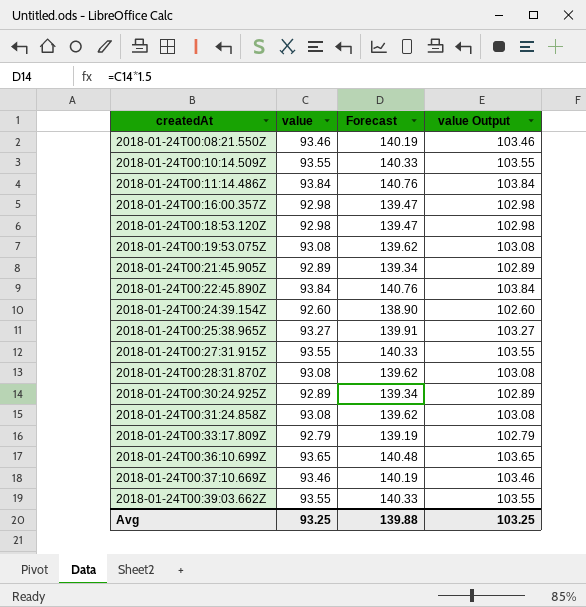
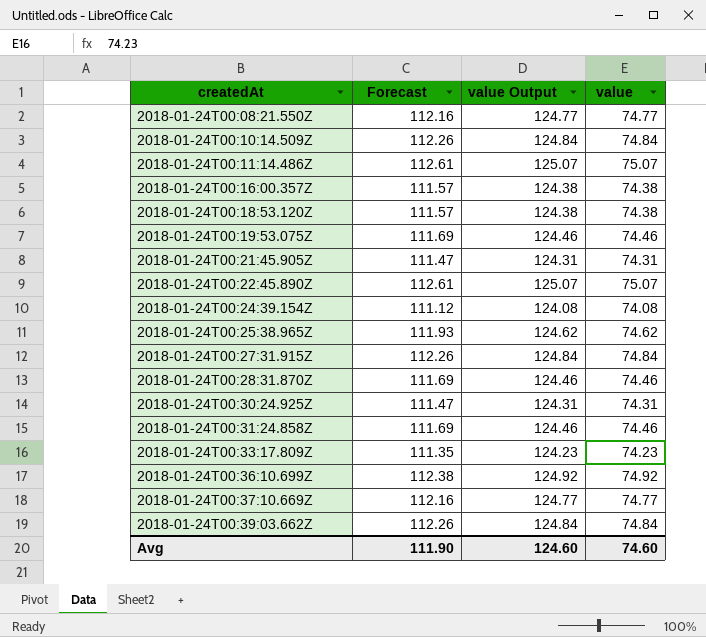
column value Output | formula: [value] + 10 -> [value] + 50
column value | position: 2 -> 4
2018-01-24T00:08:21.550Z | Forecast: 140.19 -> 112.16
2018-01-24T00:08:21.550Z | value: 93.46 -> 74.77
2018-01-24T00:10:14.509Z | Forecast: 140.33 -> 112.26
2018-01-24T00:10:14.509Z | value: 93.55 -> 74.84
2018-01-24T00:11:14.486Z | Forecast: 140.76 -> 112.61
2018-01-24T00:11:14.486Z | value: 93.84 -> 75.07
2018-01-24T00:16:00.357Z | Forecast: 139.47 -> 111.57
2018-01-24T00:16:00.357Z | value: 92.98 -> 74.38
2018-01-24T00:18:53.120Z | Forecast: 139.47 -> 111.57
2018-01-24T00:18:53.120Z | value: 92.98 -> 74.38
2018-01-24T00:19:53.075Z | Forecast: 139.62 -> 111.69
2018-01-24T00:19:53.075Z | value: 93.08 -> 74.46
2018-01-24T00:21:45.905Z | Forecast: 139.34 -> 111.47
2018-01-24T00:21:45.905Z | value: 92.89 -> 74.31
2018-01-24T00:22:45.890Z | Forecast: 140.76 -> 112.61
2018-01-24T00:22:45.890Z | value: 93.84 -> 75.07
2018-01-24T00:24:39.154Z | Forecast: 138.90 -> 111.12
2018-01-24T00:24:39.154Z | value: 92.60 -> 74.08
2018-01-24T00:25:38.965Z | Forecast: 139.91 -> 111.93
2018-01-24T00:25:38.965Z | value: 93.27 -> 74.62
2018-01-24T00:27:31.915Z | Forecast: 140.33 -> 112.26
2018-01-24T00:27:31.915Z | value: 93.55 -> 74.84
2018-01-24T00:28:31.870Z | Forecast: 139.62 -> 111.69
2018-01-24T00:28:31.870Z | value: 93.08 -> 74.46
2018-01-24T00:30:24.925Z | Forecast: 139.34 -> 111.47
2018-01-24T00:30:24.925Z | value: 92.89 -> 74.31
2018-01-24T00:31:24.858Z | Forecast: 139.62 -> 111.69
2018-01-24T00:31:24.858Z | value: 93.08 -> 74.46
2018-01-24T00:33:17.809Z | Forecast: 139.19 -> 111.35
2018-01-24T00:33:17.809Z | value: 92.79 -> 74.23
2018-01-24T00:36:10.699Z | Forecast: 140.48 -> 112.38
2018-01-24T00:36:10.699Z | value: 93.65 -> 74.92
2018-01-24T00:37:10.669Z | Forecast: 140.19 -> 112.16
2018-01-24T00:37:10.669Z | value: 93.46 -> 74.77
2018-01-24T00:39:03.662Z | Forecast: 140.33 -> 112.26
2018-01-24T00:39:03.662Z | value: 93.55 -> 74.84
Avg | Forecast: 139.88 -> 111.90
Avg | value Output: 103.25 -> 124.60
Avg | value: 93.25 -> 74.60

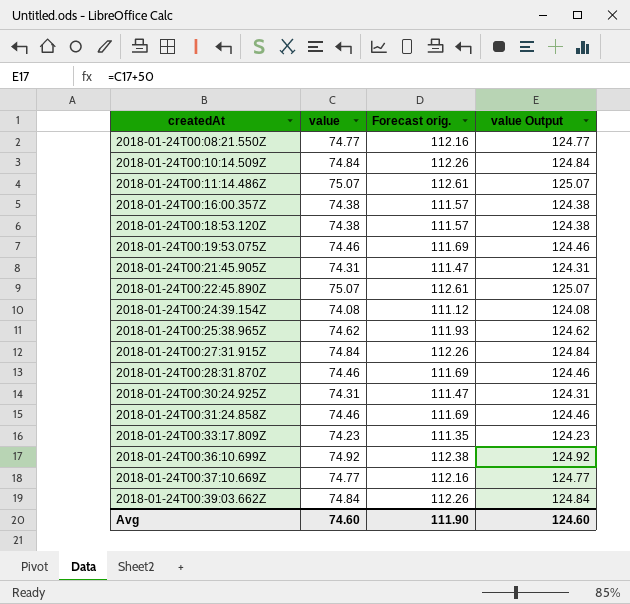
column value | position: 4 -> 2
column name: Forecast -> Forecast orig.

